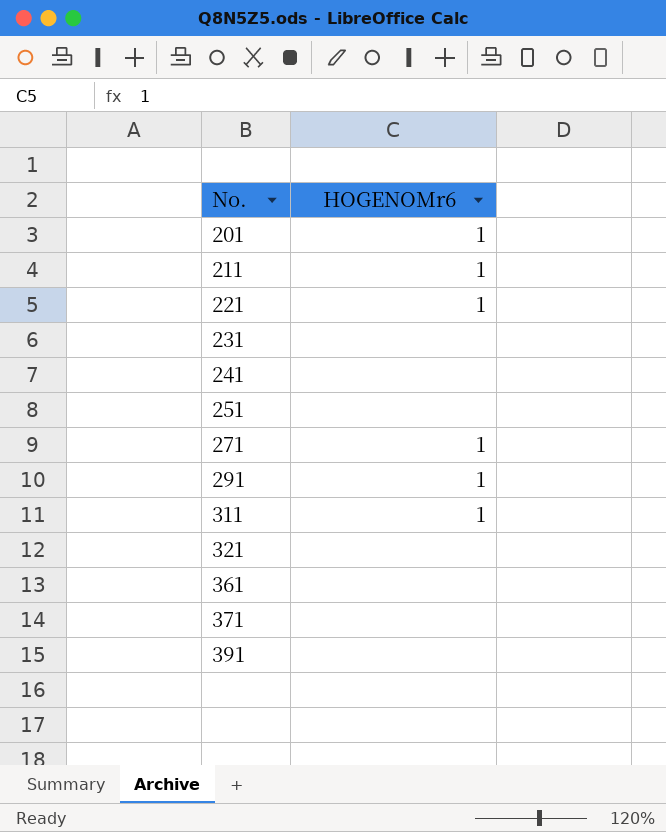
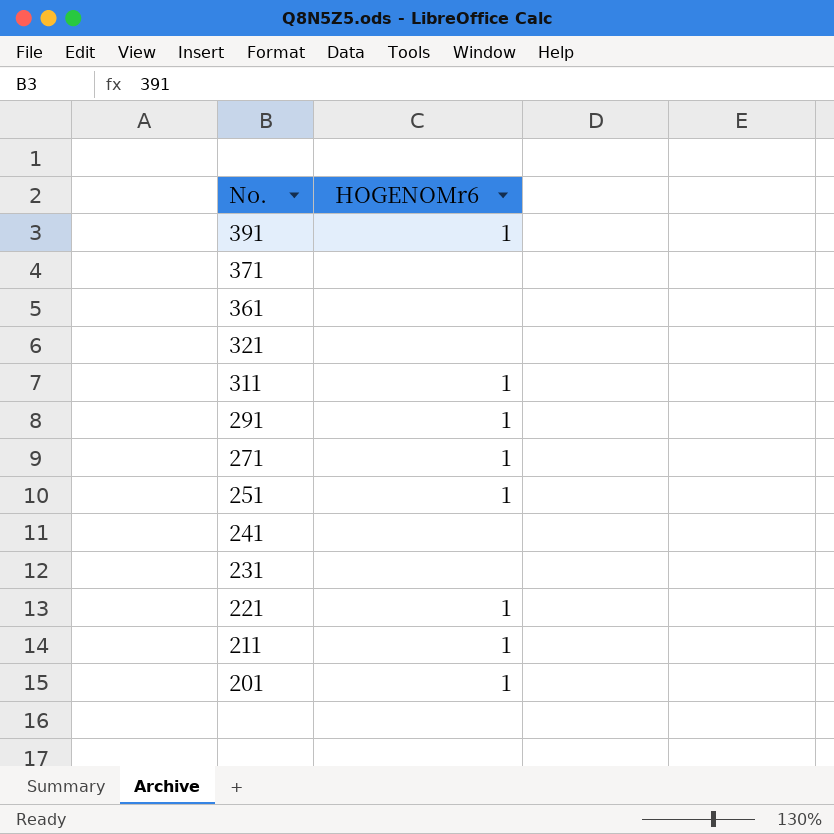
row order: No. ascending -> No. descending
391 | HOGENOMr6: none -> 1
251 | HOGENOMr6: none -> 1

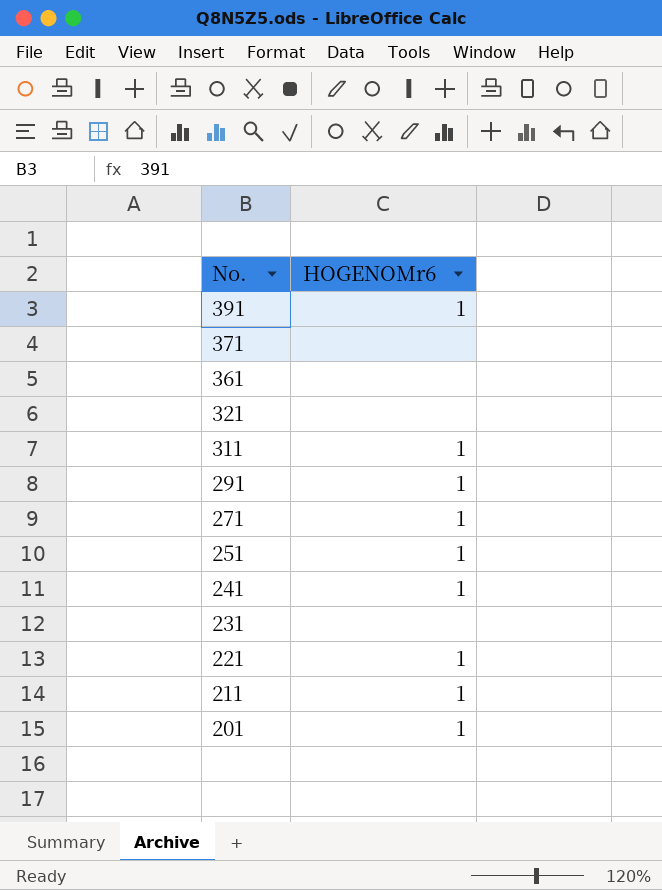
241 | HOGENOMr6: none -> 1

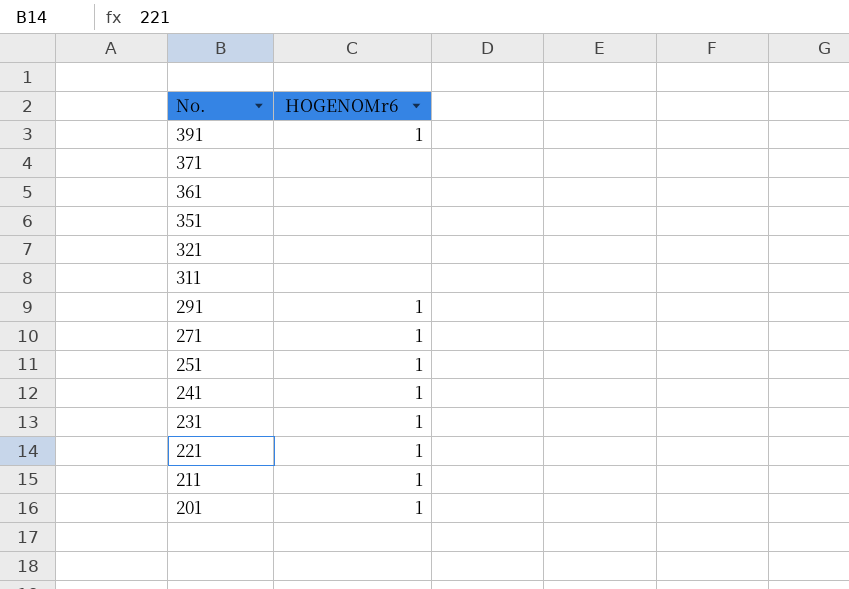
row 351: none -> none
311 | HOGENOMr6: 1 -> none
231 | HOGENOMr6: none -> 1

